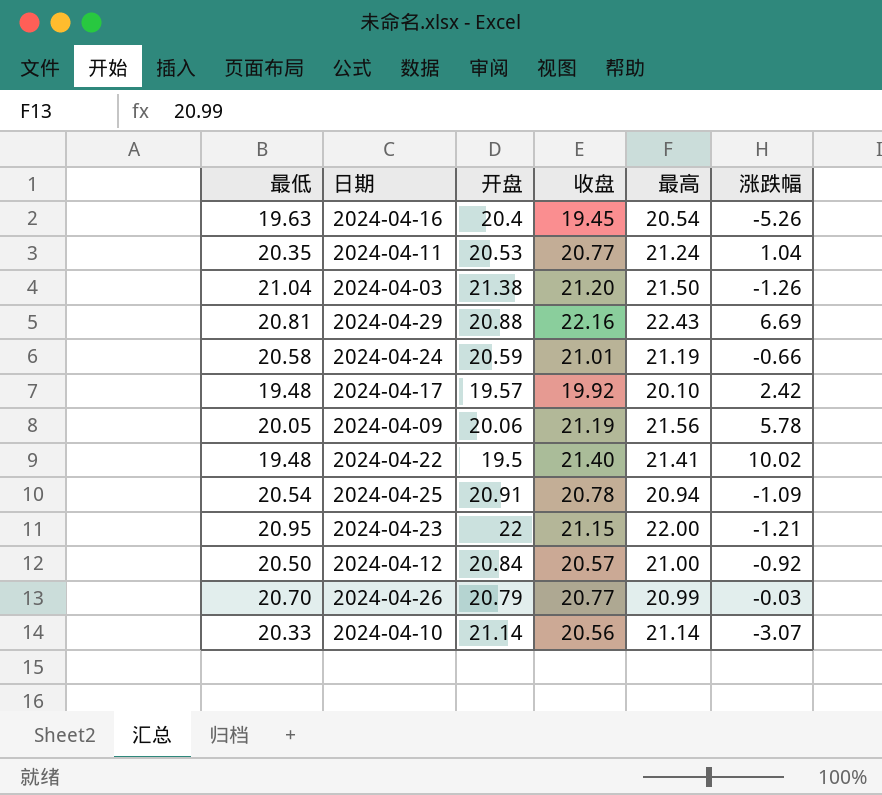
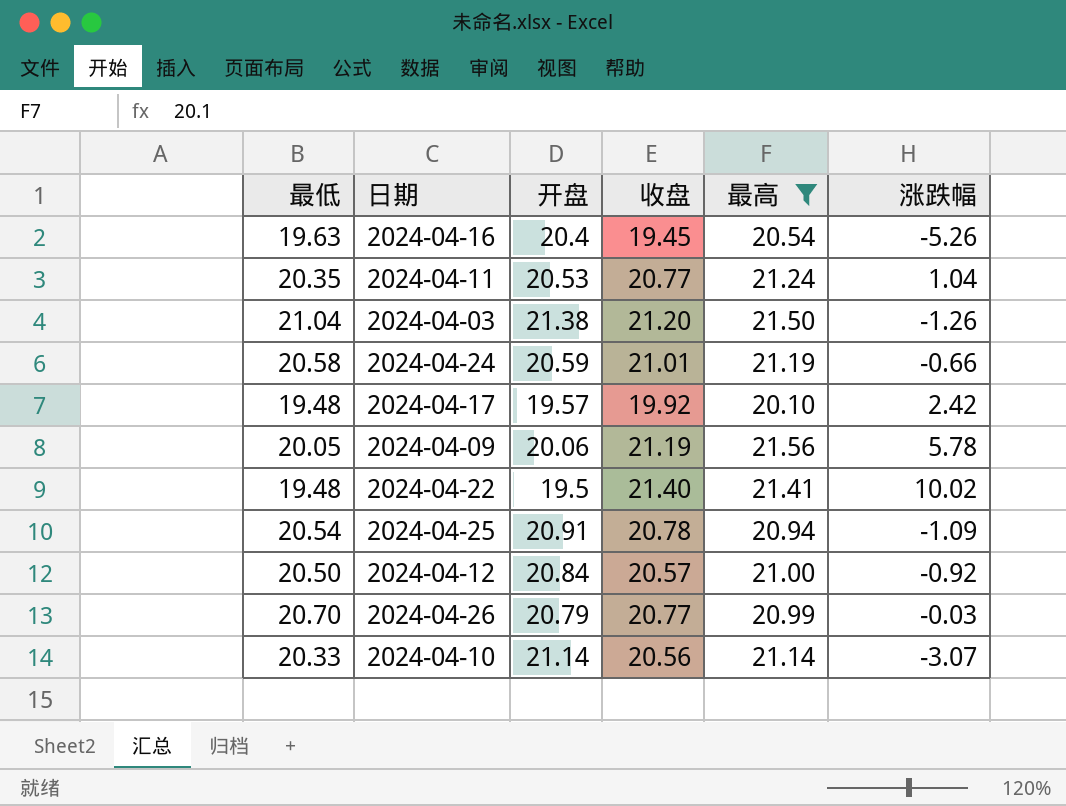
filter: none -> 最高 <= 21.56

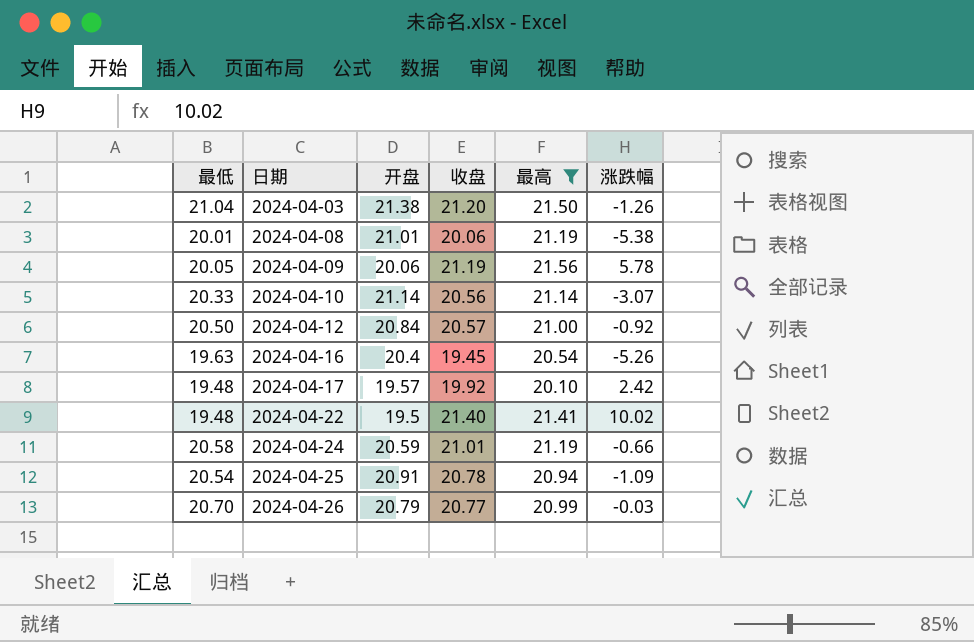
row order: none -> 日期 ascending
row 2024-04-11: 20.35 | 20.53 | 20.77 | 21.24 | 1.04 -> none
row 2024-04-08: none -> 20.01 | 21.01 | 20.06 | 21.19 | -5.38

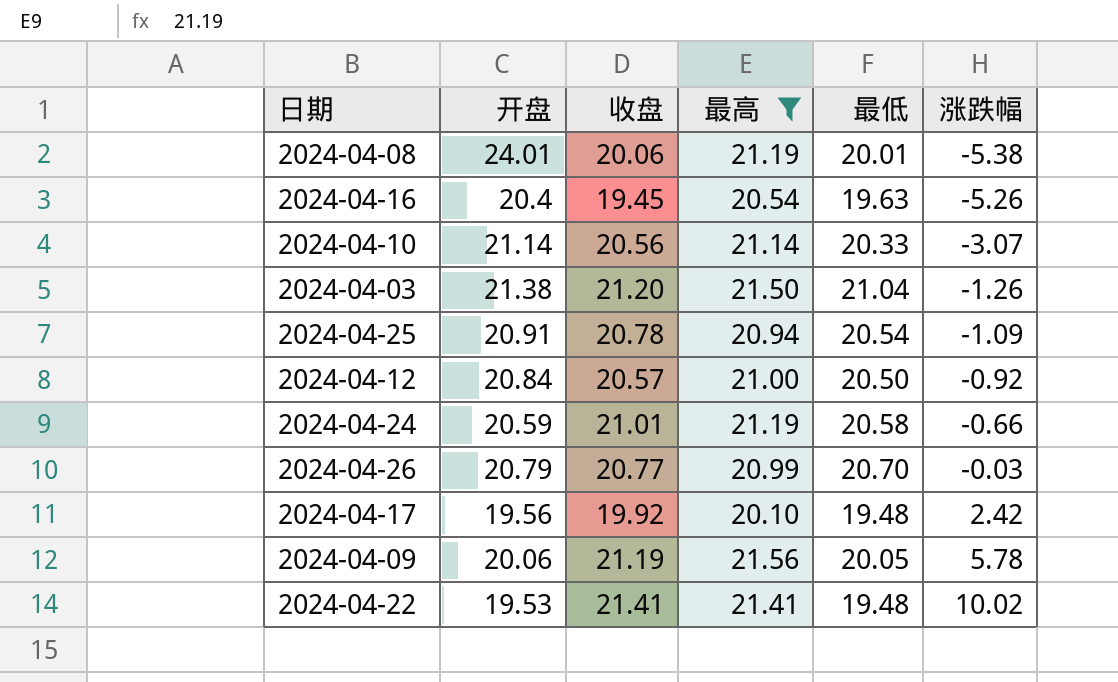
row order: 日期 ascending -> 涨跌幅 ascending
column 最低 | position: 1 -> 5
2024-04-08 | 开盘: 21.01 -> 24.01
2024-04-17 | 开盘: 19.57 -> 19.56
2024-04-22 | 开盘: 19.5 -> 19.53
2024-04-22 | 收盘: 21.40 -> 21.41

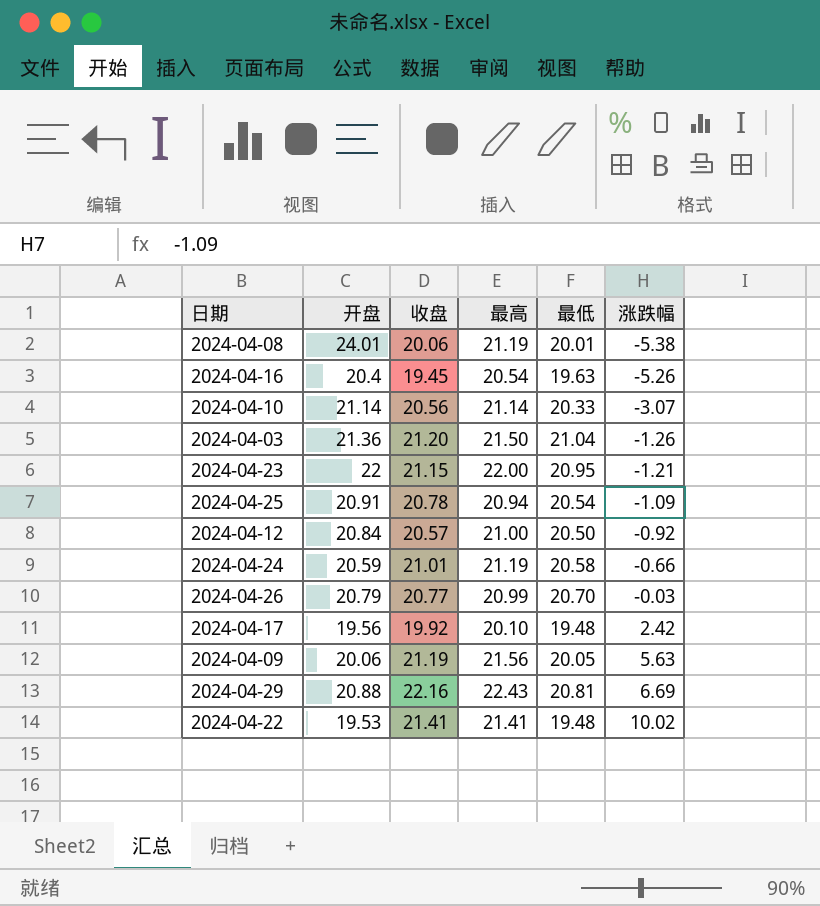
filter: 最高 <= 21.56 -> none
2024-04-03 | 开盘: 21.38 -> 21.36
2024-04-09 | 涨跌幅: 5.78 -> 5.63

